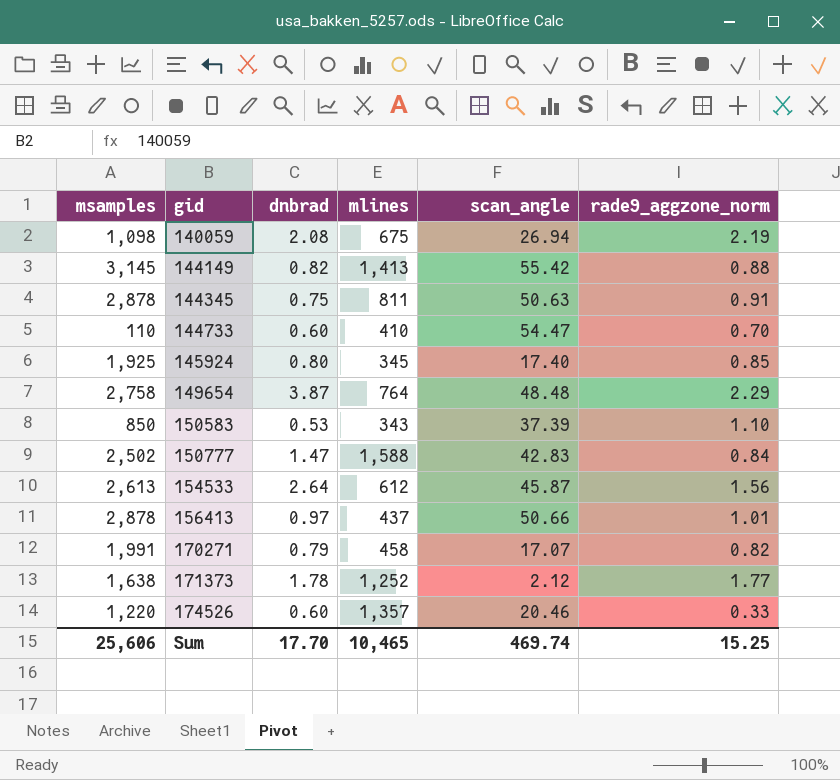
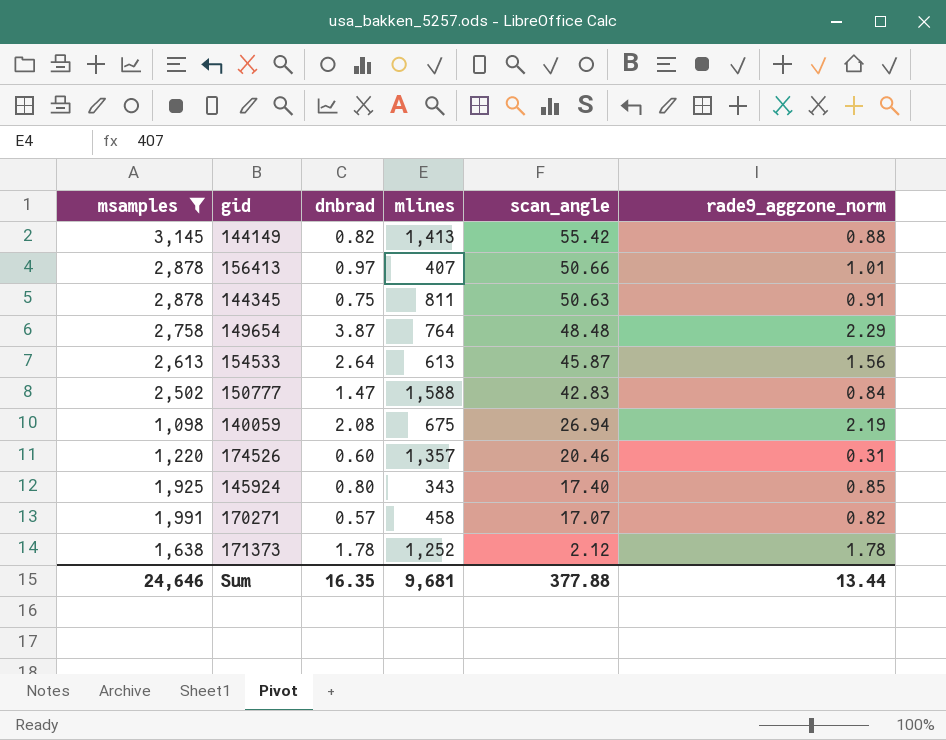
filter: none -> msamples >= 1,098
row order: gid ascending -> scan_angle descending
156413 | mlines: 437 -> 407
154533 | mlines: 612 -> 613
174526 | rade9_aggzone_norm: 0.33 -> 0.31
145924 | mlines: 345 -> 343
170271 | dnbrad: 0.79 -> 0.57
171373 | rade9_aggzone_norm: 1.77 -> 1.78
Sum | msamples: 25,606 -> 24,646
Sum | dnbrad: 17.70 -> 16.35
Sum | mlines: 10,465 -> 9,681
Sum | scan_angle: 469.74 -> 377.88
Sum | rade9_aggzone_norm: 15.25 -> 13.44

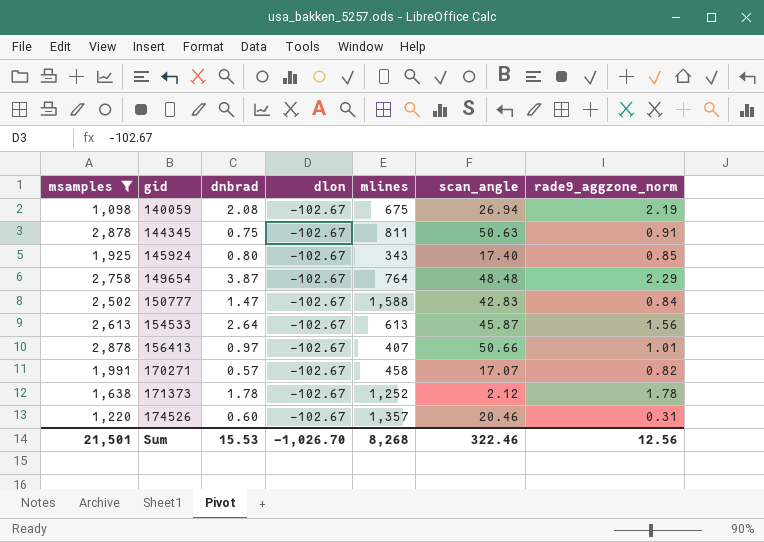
row order: scan_angle descending -> gid ascending
column dlon | position: none -> 4
row 144149: 3,145 | 0.82 | 1,413 | 55.42 | 0.88 -> none
Sum | msamples: 24,646 -> 21,501
Sum | dnbrad: 16.35 -> 15.53
Sum | mlines: 9,681 -> 8,268
Sum | scan_angle: 377.88 -> 322.46
Sum | rade9_aggzone_norm: 13.44 -> 12.56

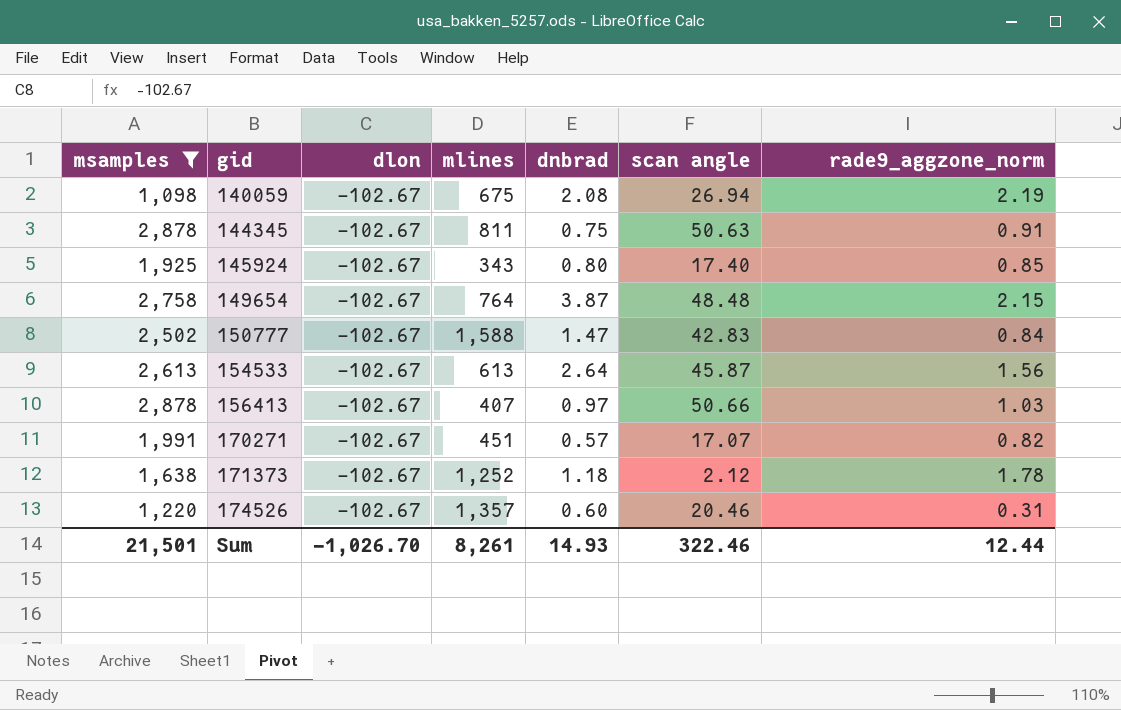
column dnbrad | position: 3 -> 5
column name: scan_angle -> scan angle
149654 | rade9_aggzone_norm: 2.29 -> 2.15
156413 | rade9_aggzone_norm: 1.01 -> 1.03
170271 | mlines: 458 -> 451
171373 | dnbrad: 1.78 -> 1.18
Sum | mlines: 8,268 -> 8,261
Sum | dnbrad: 15.53 -> 14.93
Sum | rade9_aggzone_norm: 12.56 -> 12.44

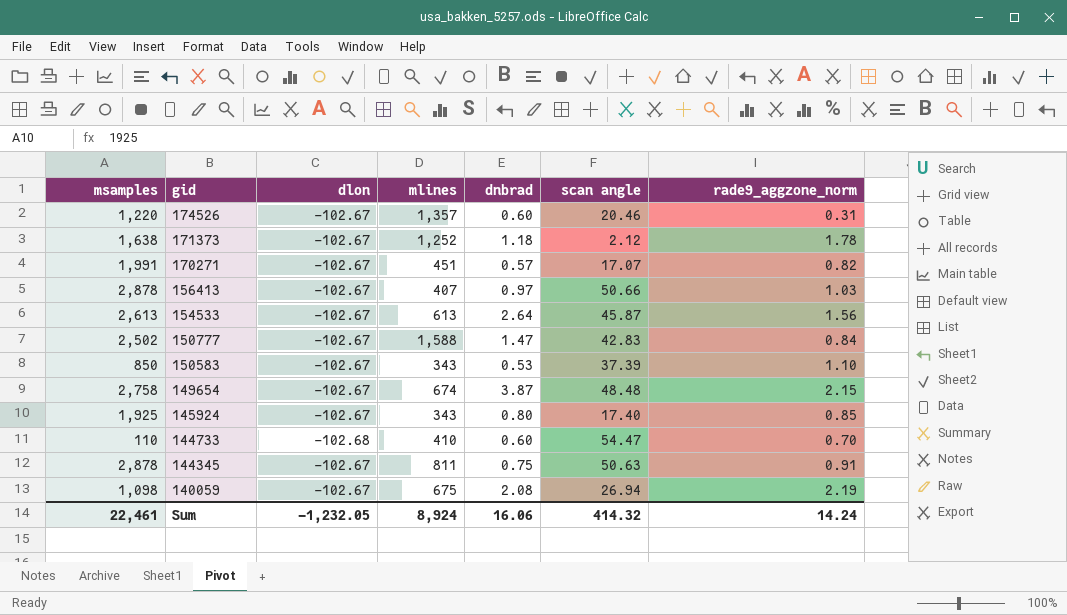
filter: msamples >= 1,098 -> none
row order: gid ascending -> gid descending
149654 | mlines: 764 -> 674
Sum | msamples: 21,501 -> 22,461
Sum | dlon: -1,026.70 -> -1,232.05
Sum | mlines: 8,261 -> 8,924
Sum | dnbrad: 14.93 -> 16.06
Sum | scan angle: 322.46 -> 414.32
Sum | rade9_aggzone_norm: 12.44 -> 14.24

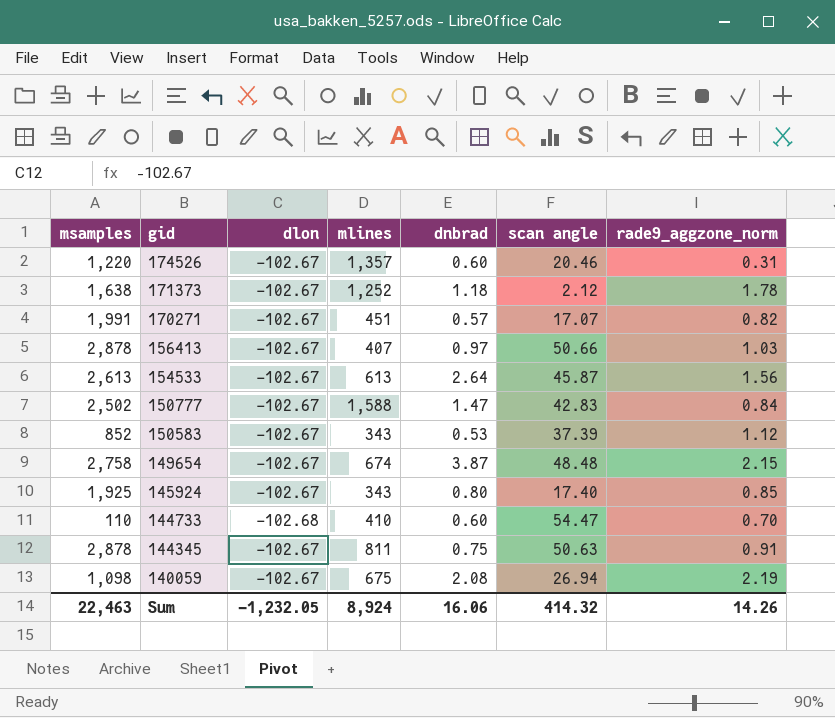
150583 | msamples: 850 -> 852
150583 | rade9_aggzone_norm: 1.10 -> 1.12
Sum | msamples: 22,461 -> 22,463
Sum | rade9_aggzone_norm: 14.24 -> 14.26

